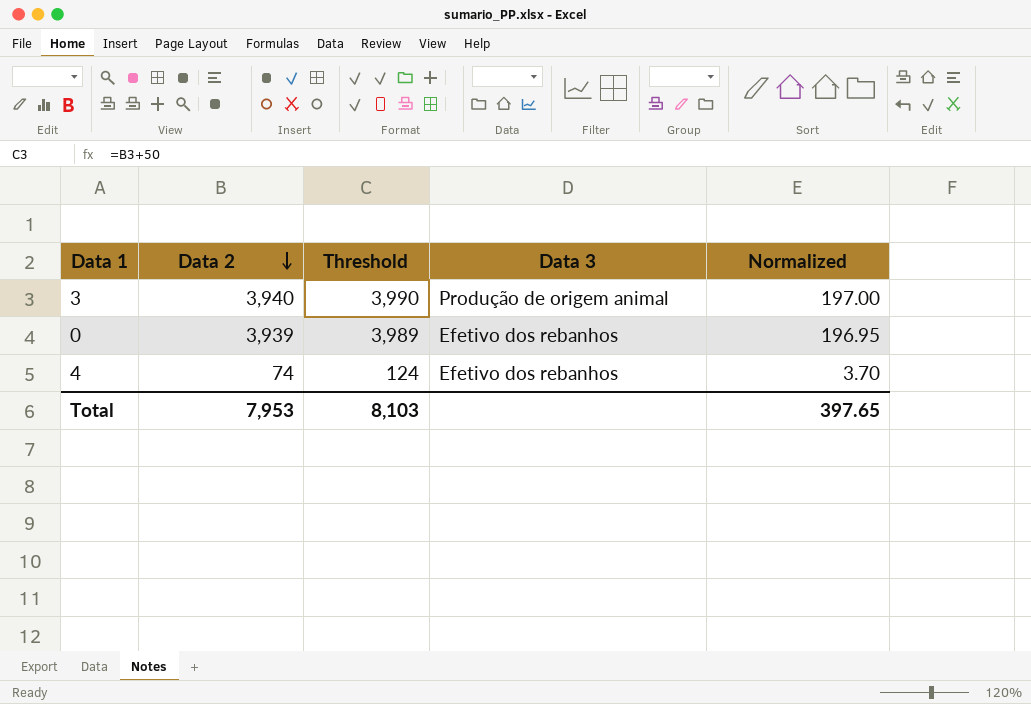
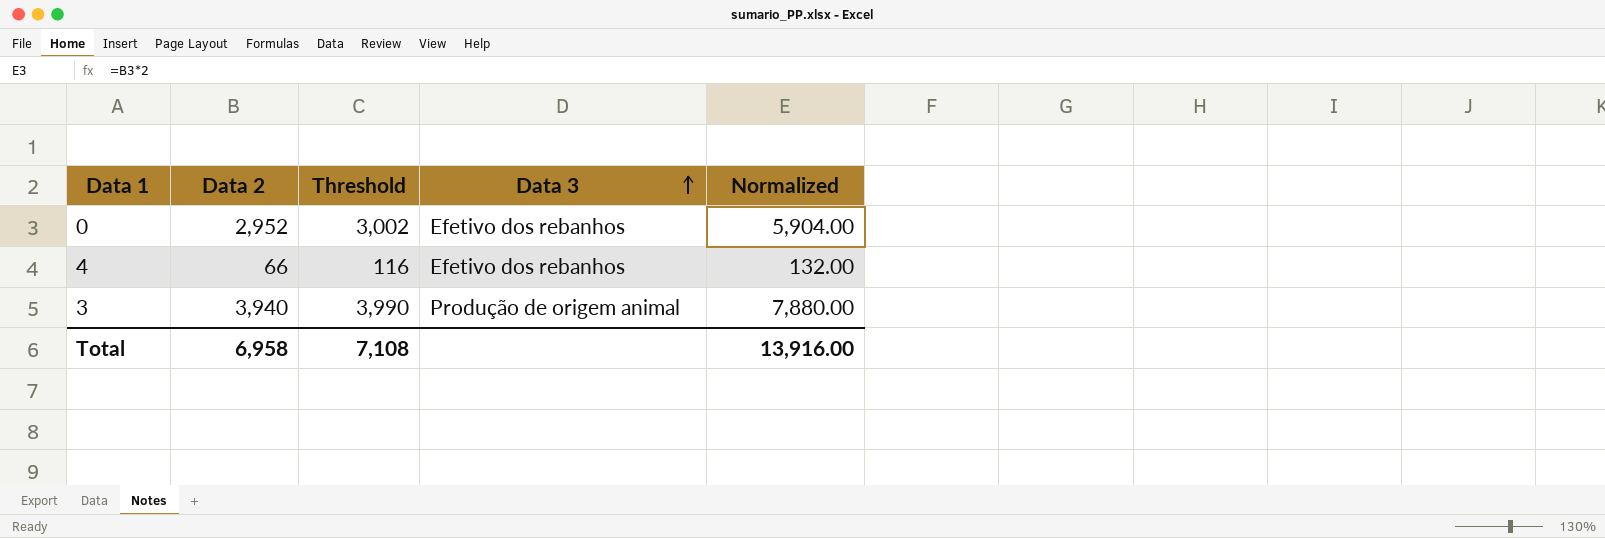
row order: Data 2 descending -> Data 3 ascending
column Normalized | formula: [Data 2] * 0.05 -> [Data 2] * 2
0 | Data 2: 3,939 -> 2,952
0 | Threshold: 3,989 -> 3,002
4 | Data 2: 74 -> 66
4 | Threshold: 124 -> 116
Total | Data 2: 7,953 -> 6,958
Total | Threshold: 8,103 -> 7,108
Total | Normalized: 397.65 -> 13,916.00

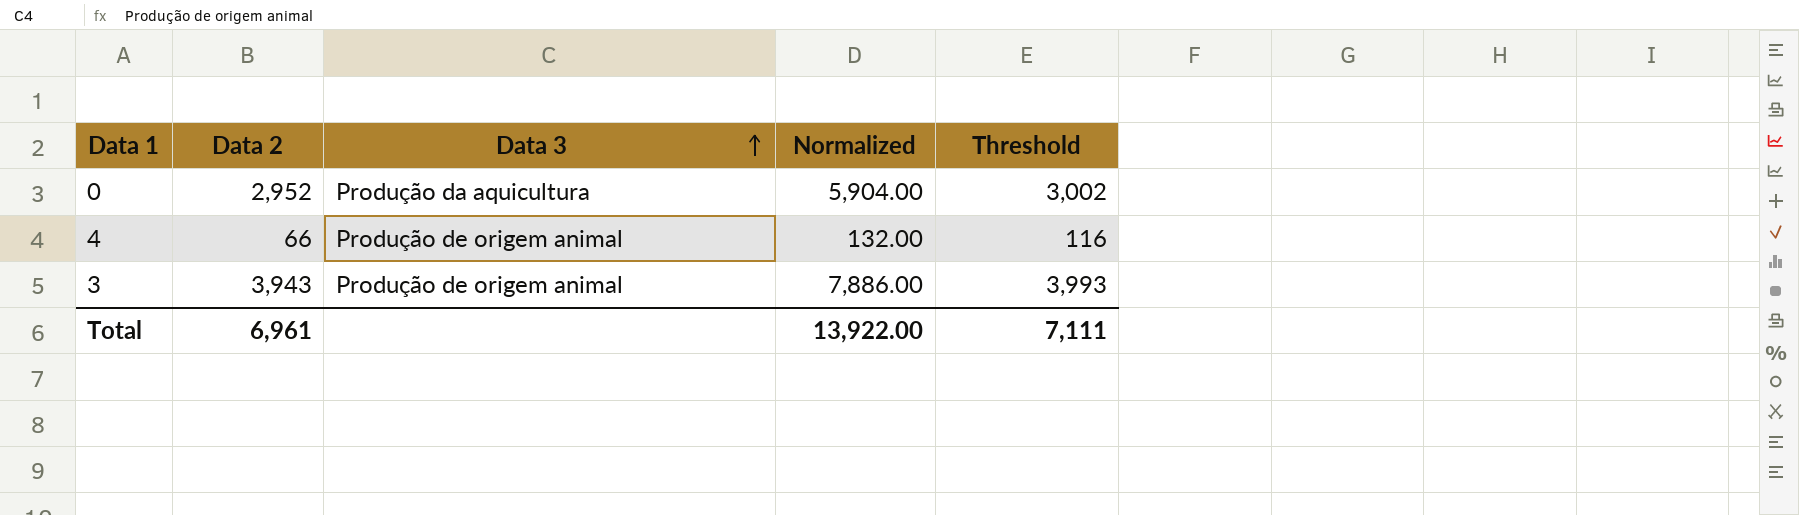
column Threshold | position: 3 -> 5
0 | Data 3: Efetivo dos rebanhos -> Produção da aquicultura
4 | Data 3: Efetivo dos rebanhos -> Produção de origem animal
3 | Data 2: 3,940 -> 3,943
3 | Normalized: 7,880.00 -> 7,886.00
3 | Threshold: 3,990 -> 3,993
Total | Data 2: 6,958 -> 6,961
Total | Normalized: 13,916.00 -> 13,922.00
Total | Threshold: 7,108 -> 7,111

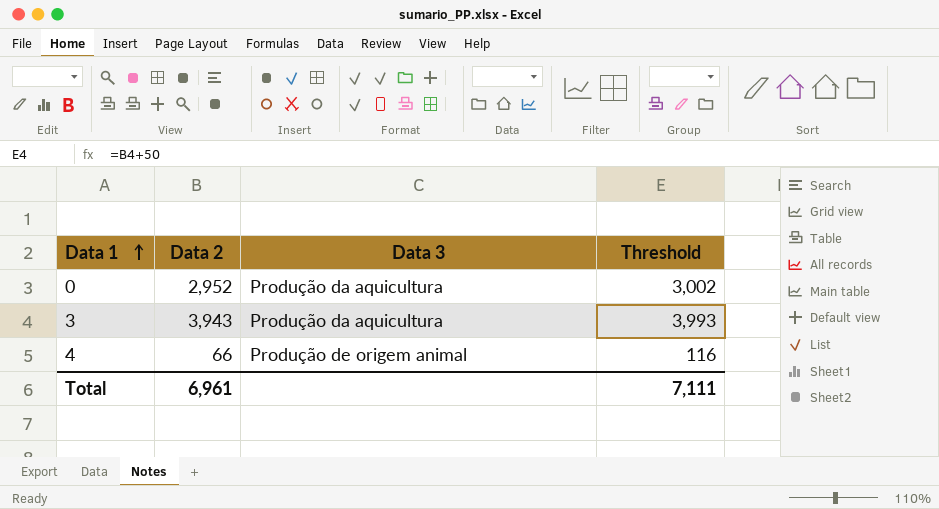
row order: Data 3 ascending -> Data 1 ascending
column Normalized | formula: [Data 2] * 2 -> none
3 | Data 3: Produção de origem animal -> Produção da aquicultura

